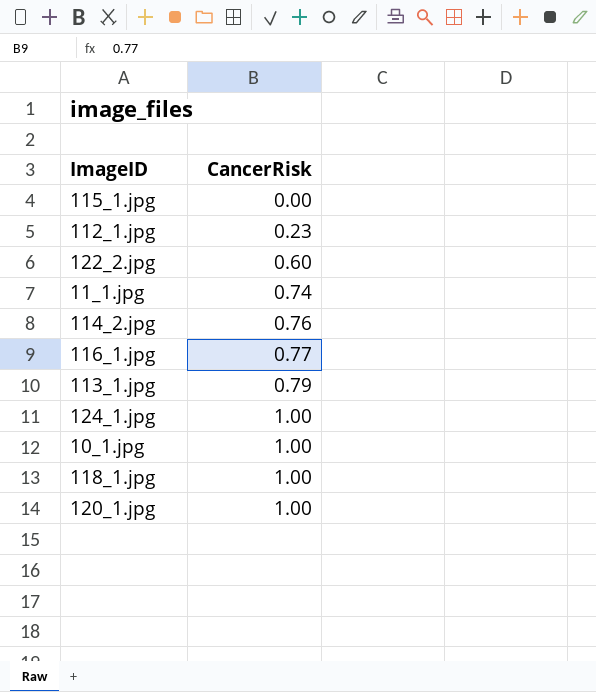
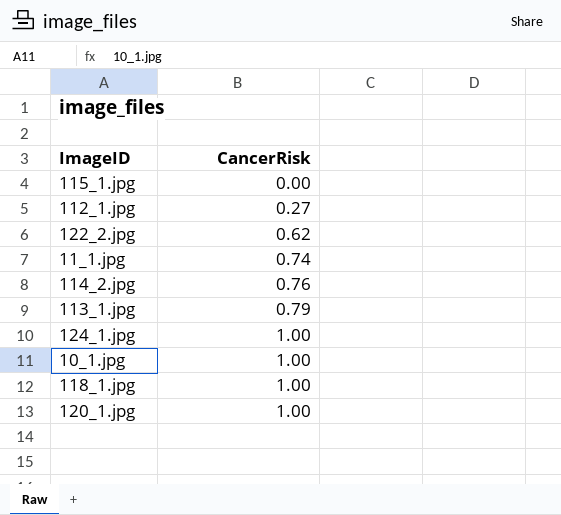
row 116_1.jpg: 0.77 -> none
112_1.jpg | CancerRisk: 0.23 -> 0.27
122_2.jpg | CancerRisk: 0.60 -> 0.62

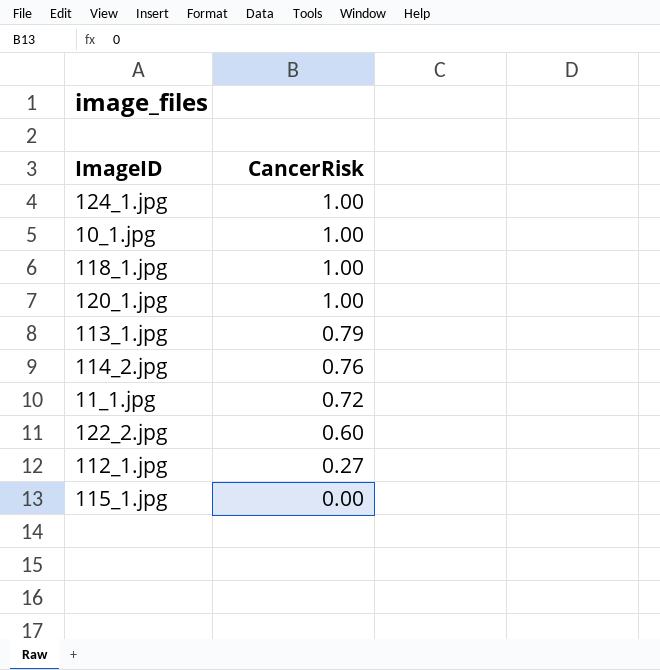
row order: CancerRisk ascending -> CancerRisk descending
11_1.jpg | CancerRisk: 0.74 -> 0.72
122_2.jpg | CancerRisk: 0.62 -> 0.60

